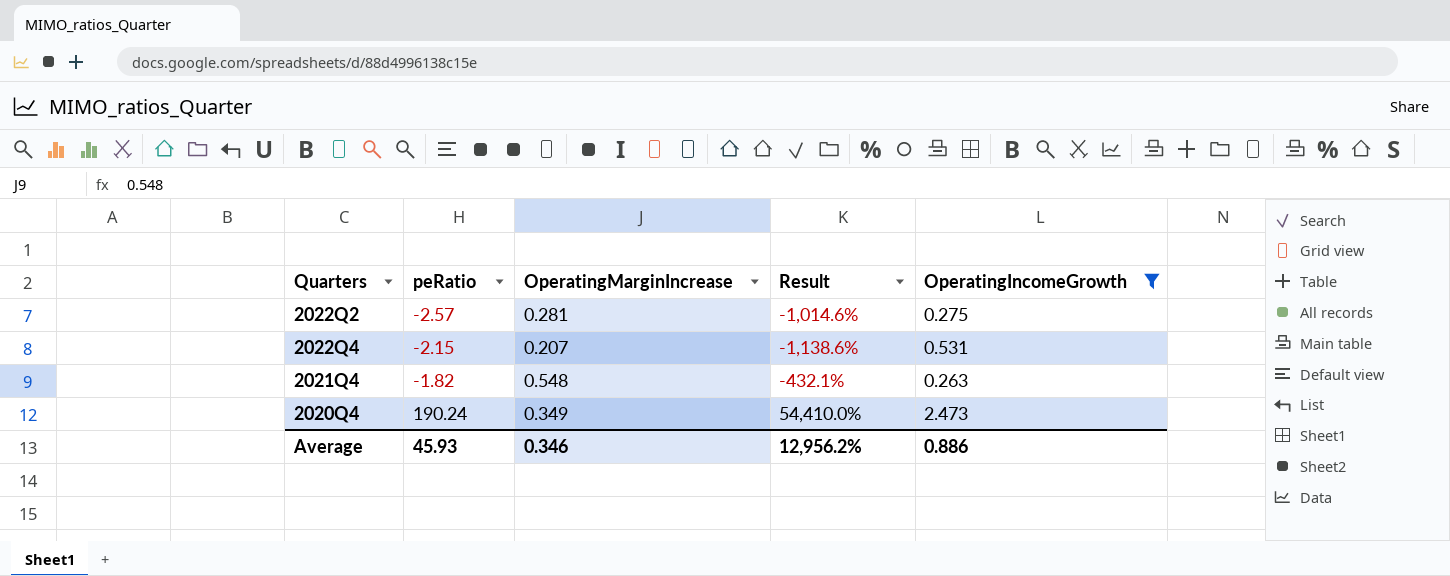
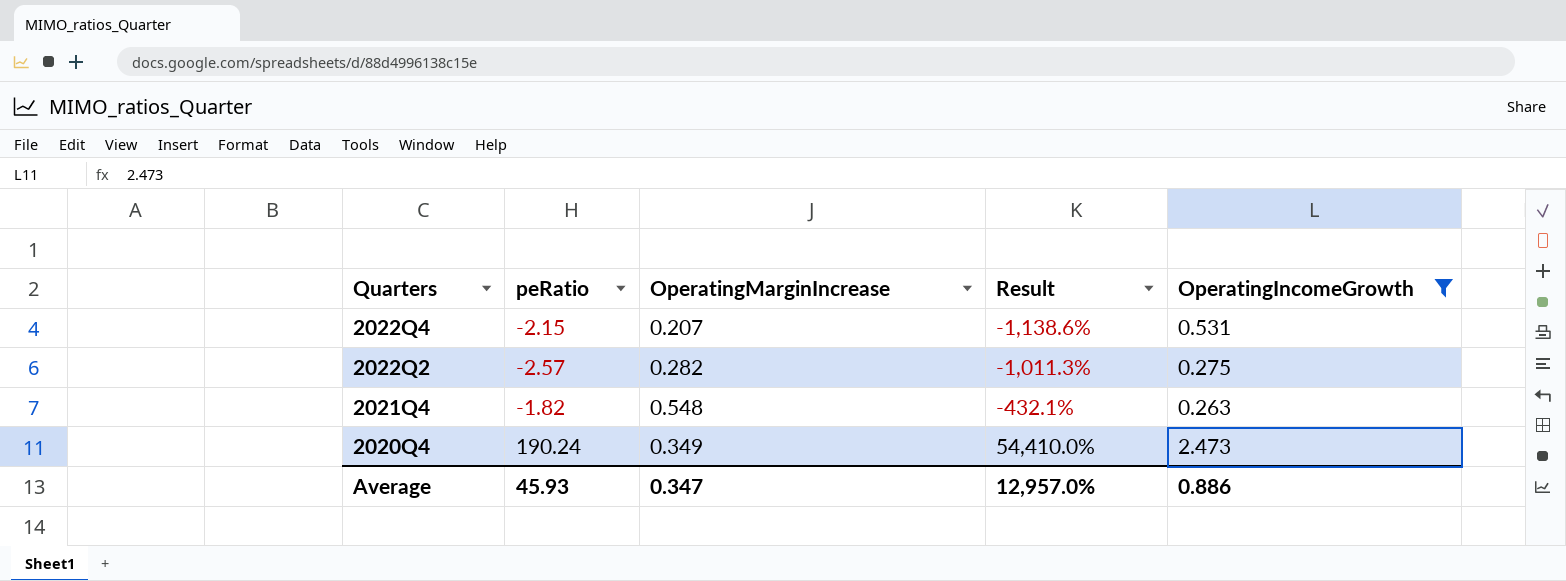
row order: peRatio ascending -> Quarters descending
2022Q2 | OperatingMarginIncrease: 0.281 -> 0.282
2022Q2 | Result: -1,014.6% -> -1,011.3%
Average | OperatingMarginIncrease: 0.346 -> 0.347
Average | Result: 12,956.2% -> 12,957.0%

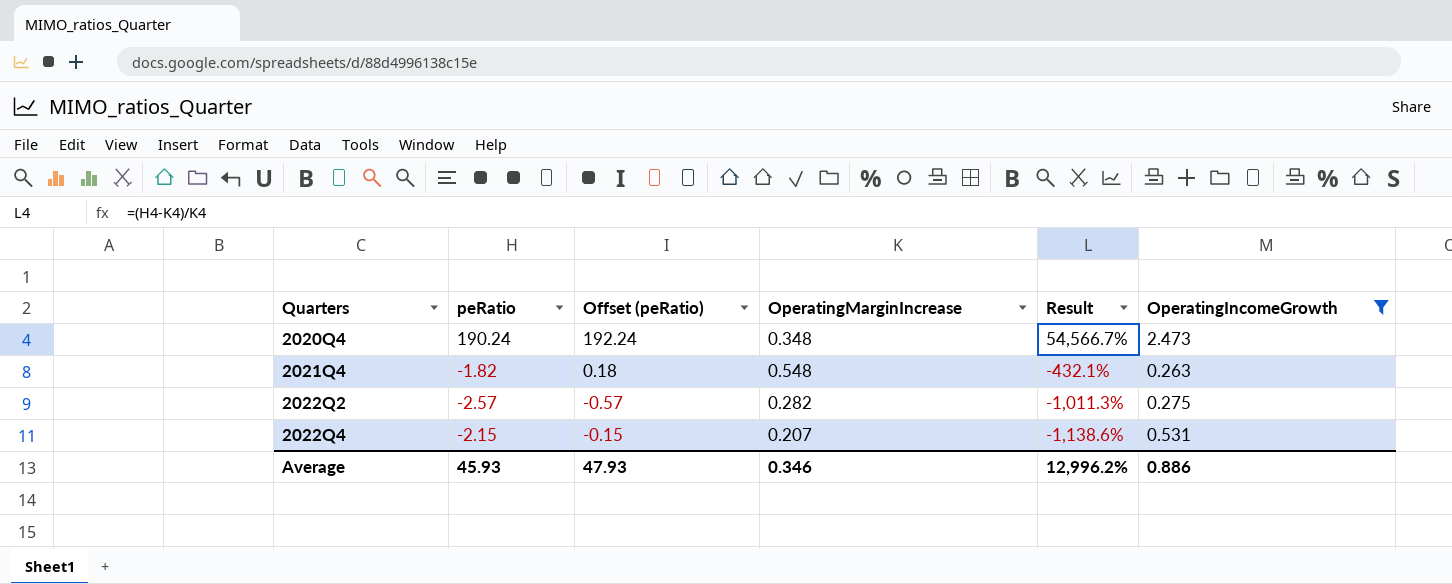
row order: Quarters descending -> Quarters ascending
column Offset (peRatio) | formula: none -> [peRatio] + 2
2020Q4 | OperatingMarginIncrease: 0.349 -> 0.348
2020Q4 | Result: 54,410.0% -> 54,566.7%
Average | OperatingMarginIncrease: 0.347 -> 0.346
Average | Result: 12,957.0% -> 12,996.2%

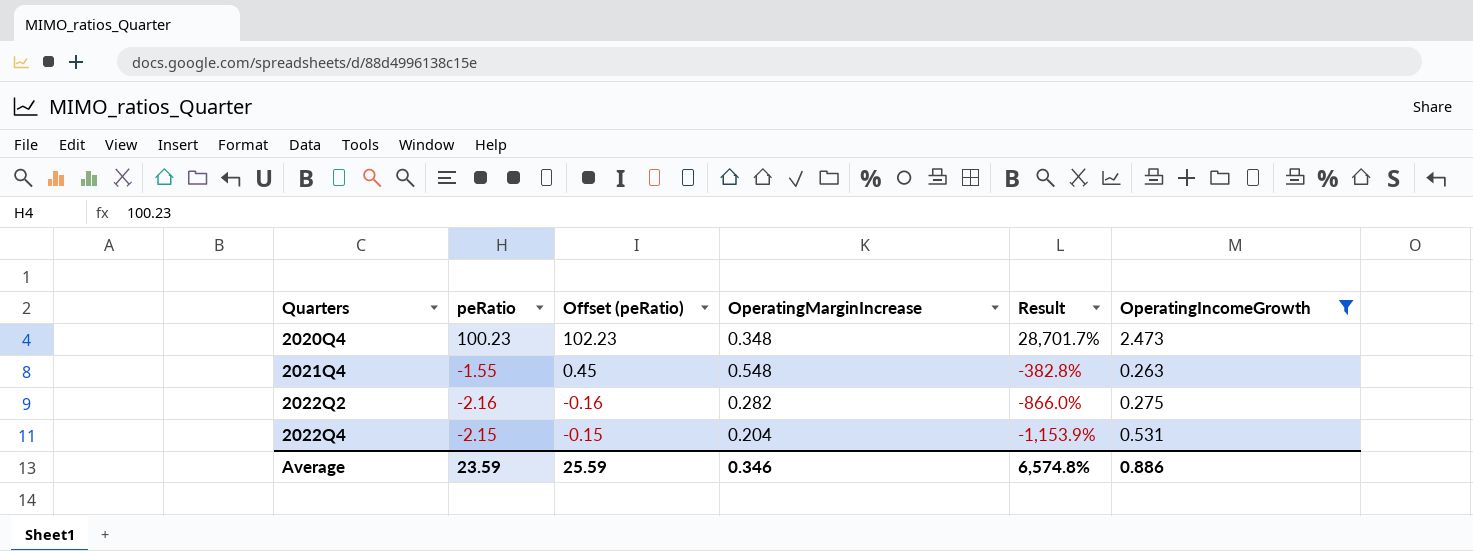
2020Q4 | peRatio: 190.24 -> 100.23
2020Q4 | Offset (peRatio): 192.24 -> 102.23
2020Q4 | Result: 54,566.7% -> 28,701.7%
2021Q4 | peRatio: -1.82 -> -1.55
2021Q4 | Offset (peRatio): 0.18 -> 0.45
2021Q4 | Result: -432.1% -> -382.8%
2022Q2 | peRatio: -2.57 -> -2.16
2022Q2 | Offset (peRatio): -0.57 -> -0.16
2022Q2 | Result: -1,011.3% -> -866.0%
2022Q4 | OperatingMarginIncrease: 0.207 -> 0.204
2022Q4 | Result: -1,138.6% -> -1,153.9%
Average | peRatio: 45.93 -> 23.59
Average | Offset (peRatio): 47.93 -> 25.59
Average | Result: 12,996.2% -> 6,574.8%

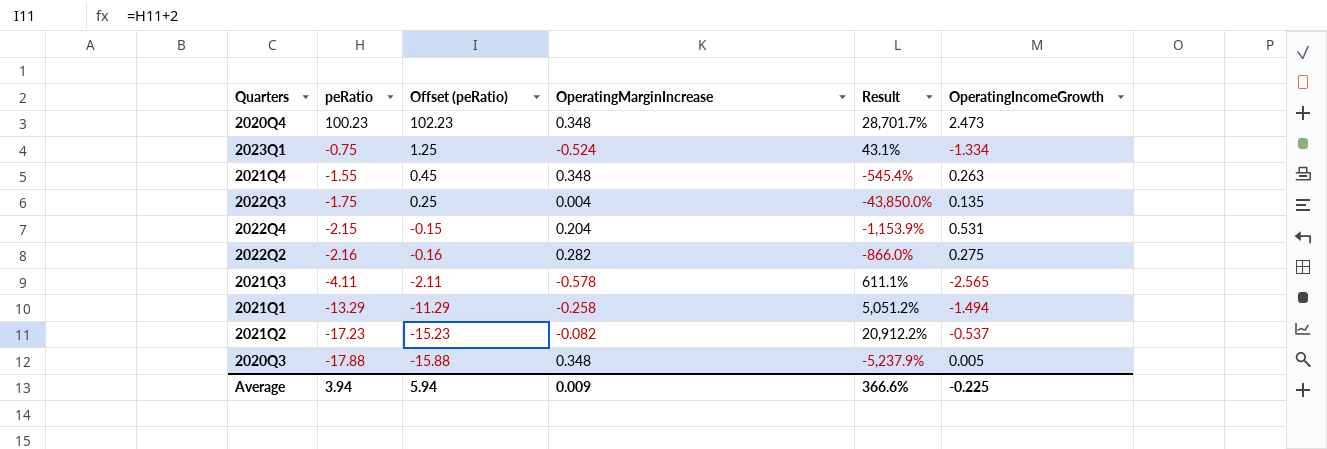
filter: OperatingIncomeGrowth >= 0.263 -> none
row order: Quarters ascending -> peRatio descending
2021Q4 | OperatingMarginIncrease: 0.548 -> 0.348
2021Q4 | Result: -382.8% -> -545.4%
Average | peRatio: 23.59 -> 3.94
Average | Offset (peRatio): 25.59 -> 5.94
Average | OperatingMarginIncrease: 0.346 -> 0.009
Average | Result: 6,574.8% -> 366.6%
Average | OperatingIncomeGrowth: 0.886 -> -0.225

